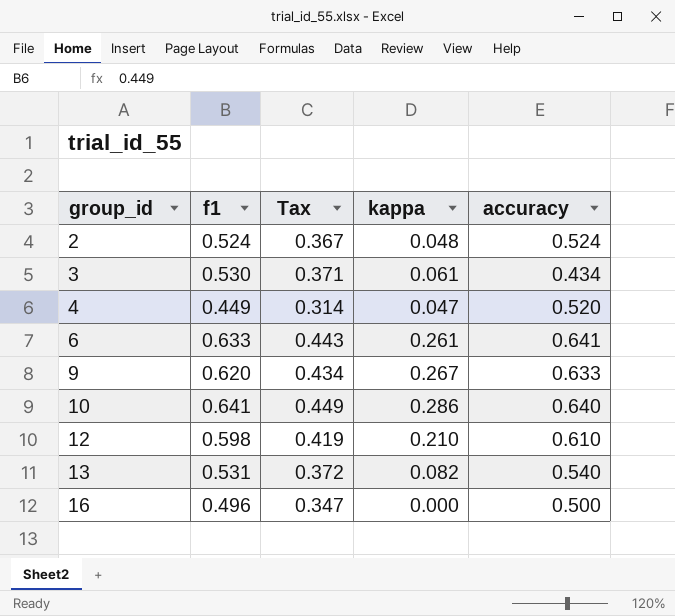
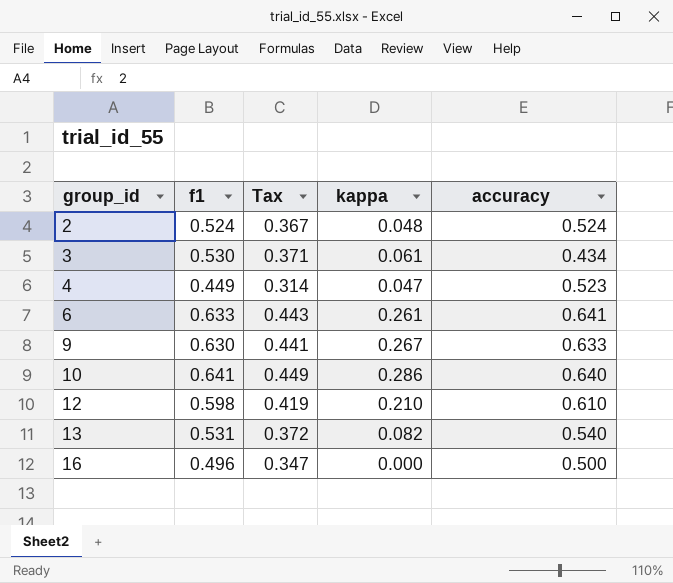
4 | accuracy: 0.520 -> 0.523
9 | f1: 0.620 -> 0.630
9 | Tax: 0.434 -> 0.441

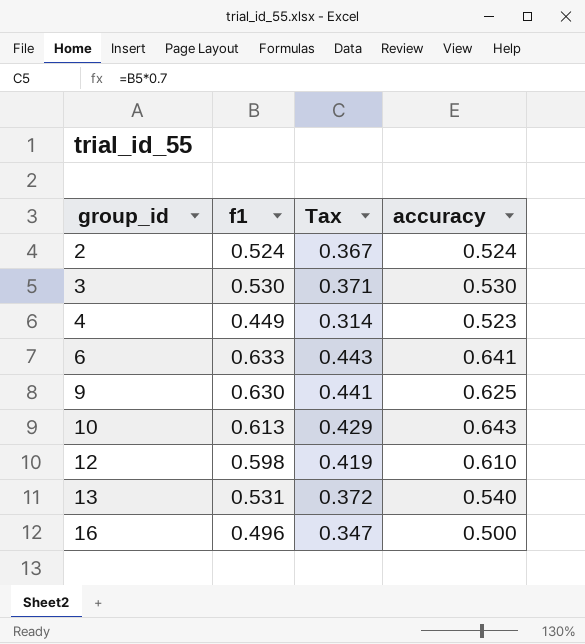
column kappa | position: 4 -> none
3 | accuracy: 0.434 -> 0.530
9 | accuracy: 0.633 -> 0.625
10 | f1: 0.641 -> 0.613
10 | Tax: 0.449 -> 0.429
10 | accuracy: 0.640 -> 0.643

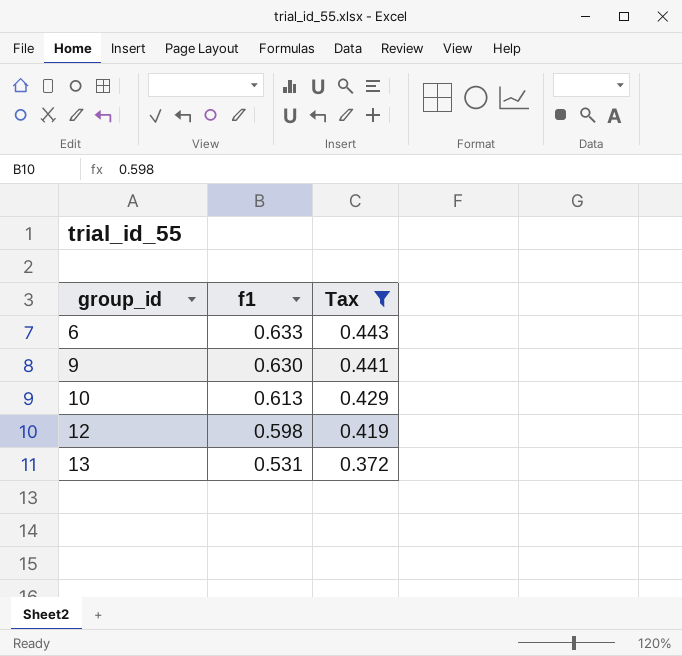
filter: none -> Tax >= 0.372
column accuracy | position: 4 -> none

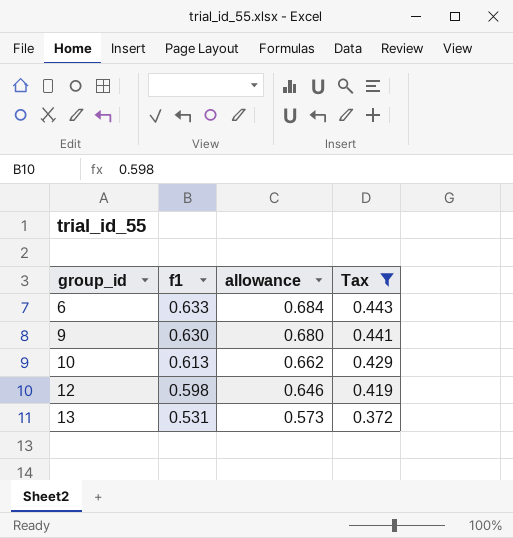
column allowance | formula: none -> [f1] * 1.08

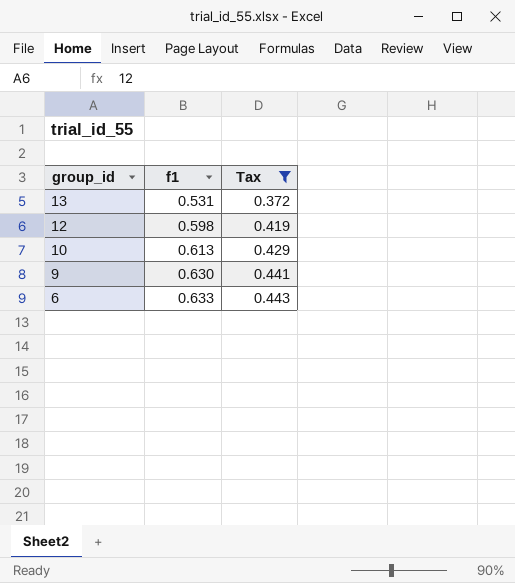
row order: group_id ascending -> group_id descending
column allowance | formula: [f1] * 1.08 -> none

